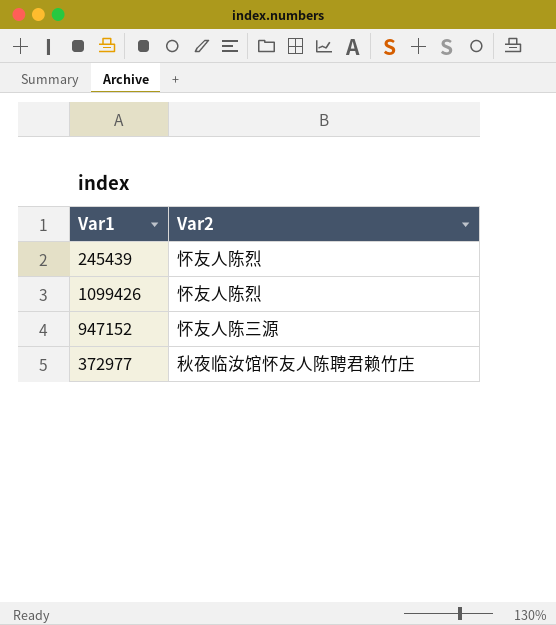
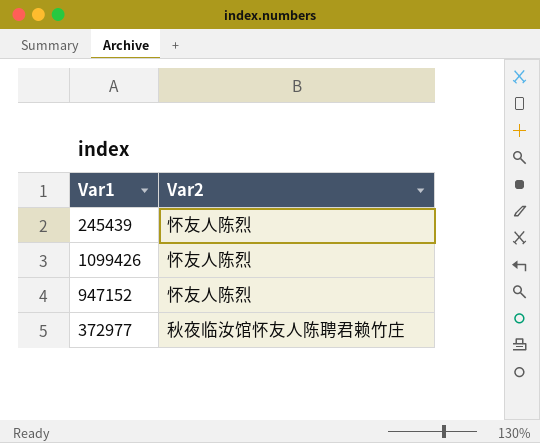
947152 | Var2: 怀友人陈三源 -> 怀友人陈烈

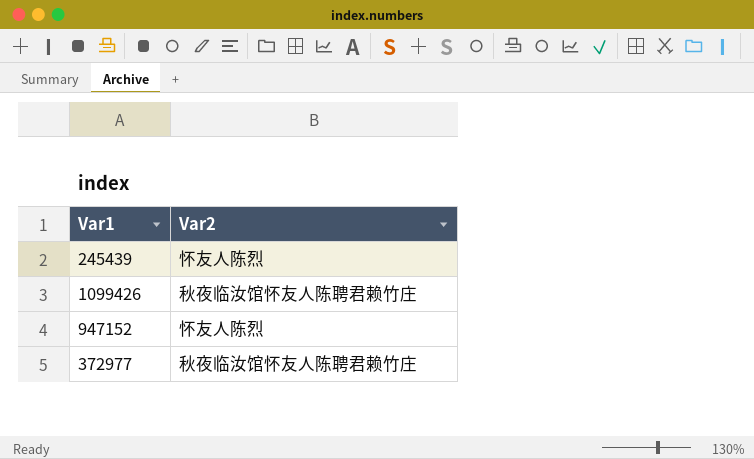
1099426 | Var2: 怀友人陈烈 -> 秋夜临汝馆怀友人陈聘君赖竹庄

